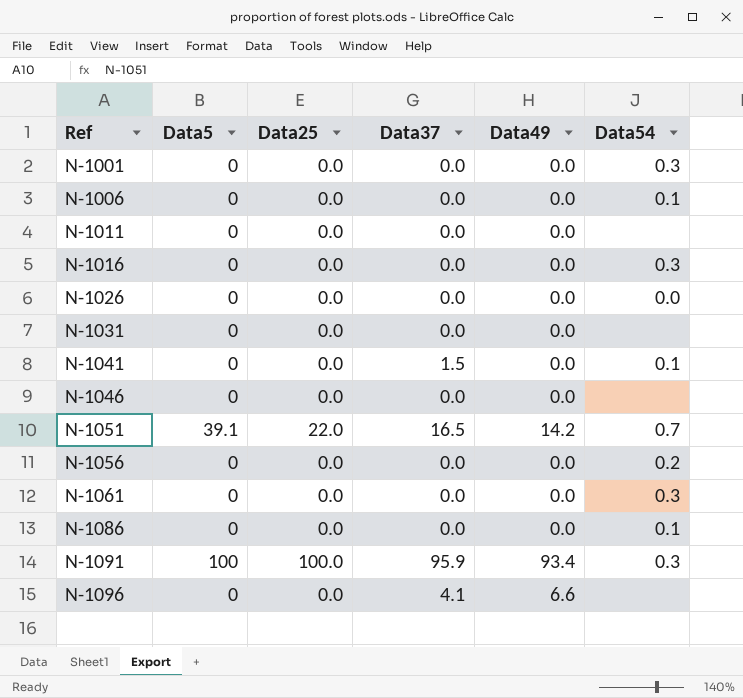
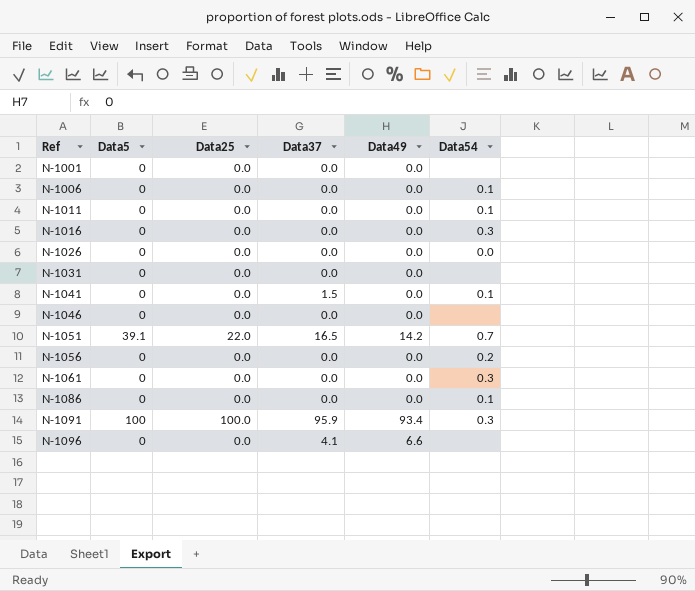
N-1001 | Data54: 0.3 -> none
N-1011 | Data54: none -> 0.1

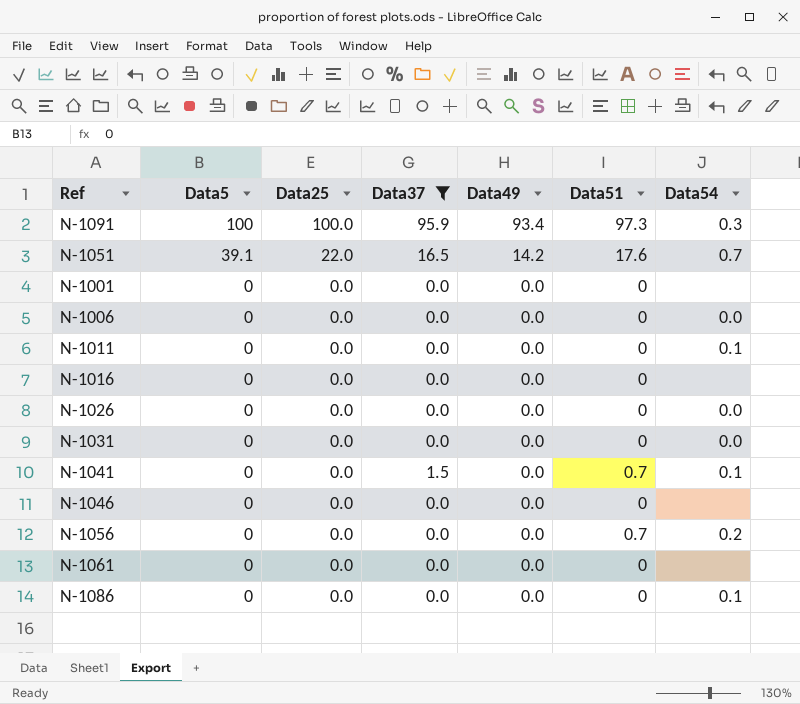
filter: none -> Data37 != 4.1
row order: Ref ascending -> Data5 descending
column Data51 | position: none -> 6
N-1006 | Data54: 0.1 -> 0.0
N-1016 | Data54: 0.3 -> none
N-1031 | Data54: none -> 0.0
N-1061 | Data54: 0.3 -> none

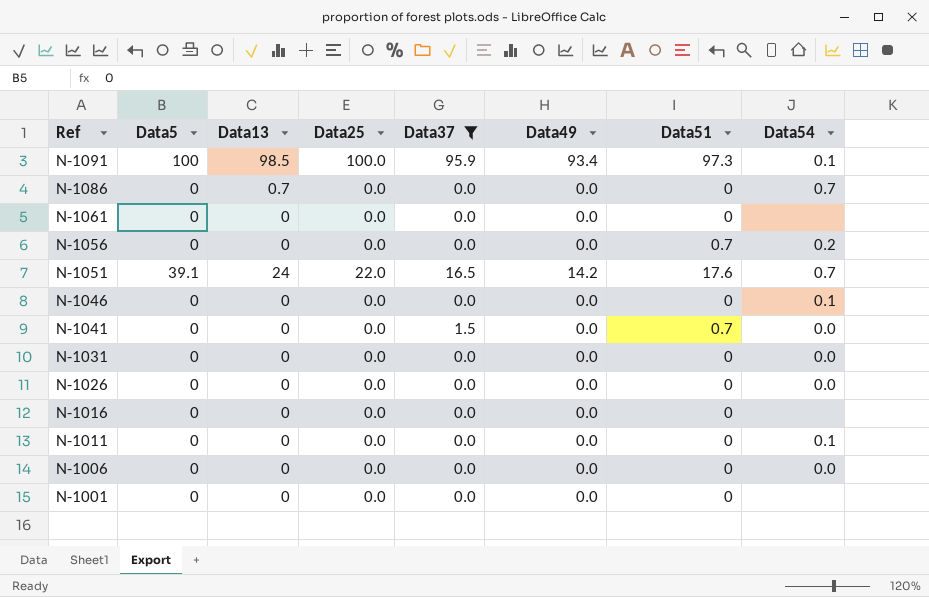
row order: Data5 descending -> Ref descending
column Data13 | position: none -> 3
N-1091 | Data54: 0.3 -> 0.1
N-1086 | Data54: 0.1 -> 0.7
N-1046 | Data54: none -> 0.1
N-1041 | Data54: 0.1 -> 0.0

